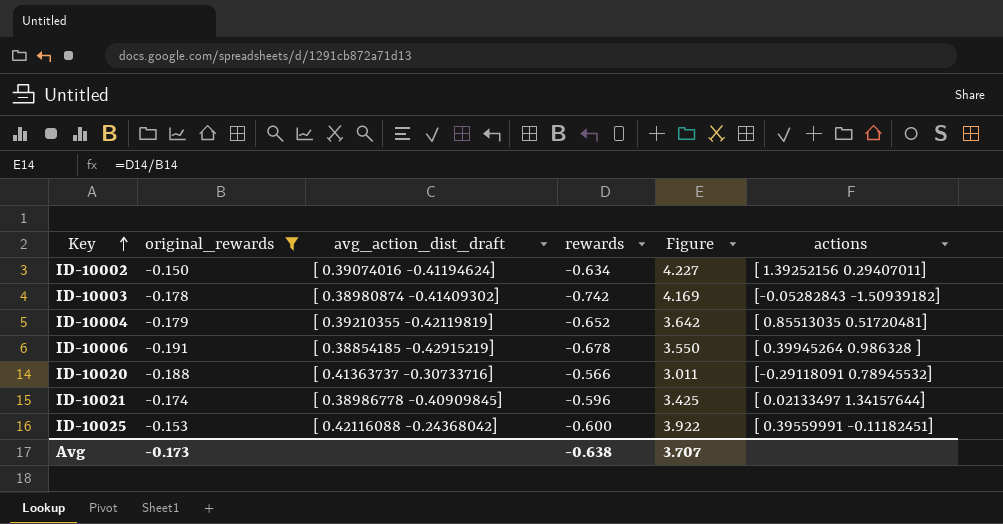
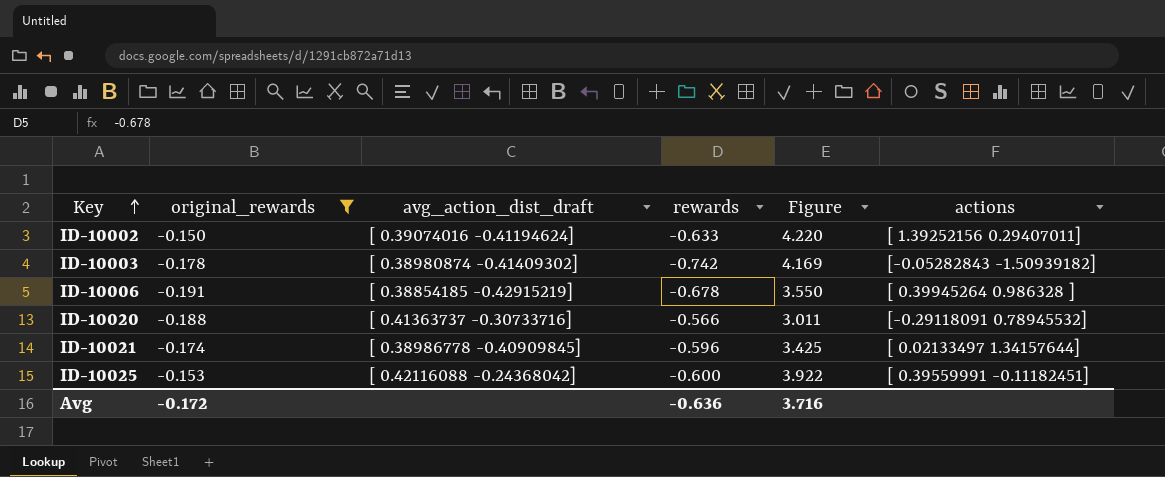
row ID-10004: -0.179 | [ 0.39210355 -0.42119819] | -0.652 | 3.642 | [ 0.85513035 0.51720481] -> none
ID-10002 | rewards: -0.634 -> -0.633
ID-10002 | Figure: 4.227 -> 4.220
Avg | original_rewards: -0.173 -> -0.172
Avg | rewards: -0.638 -> -0.636
Avg | Figure: 3.707 -> 3.716

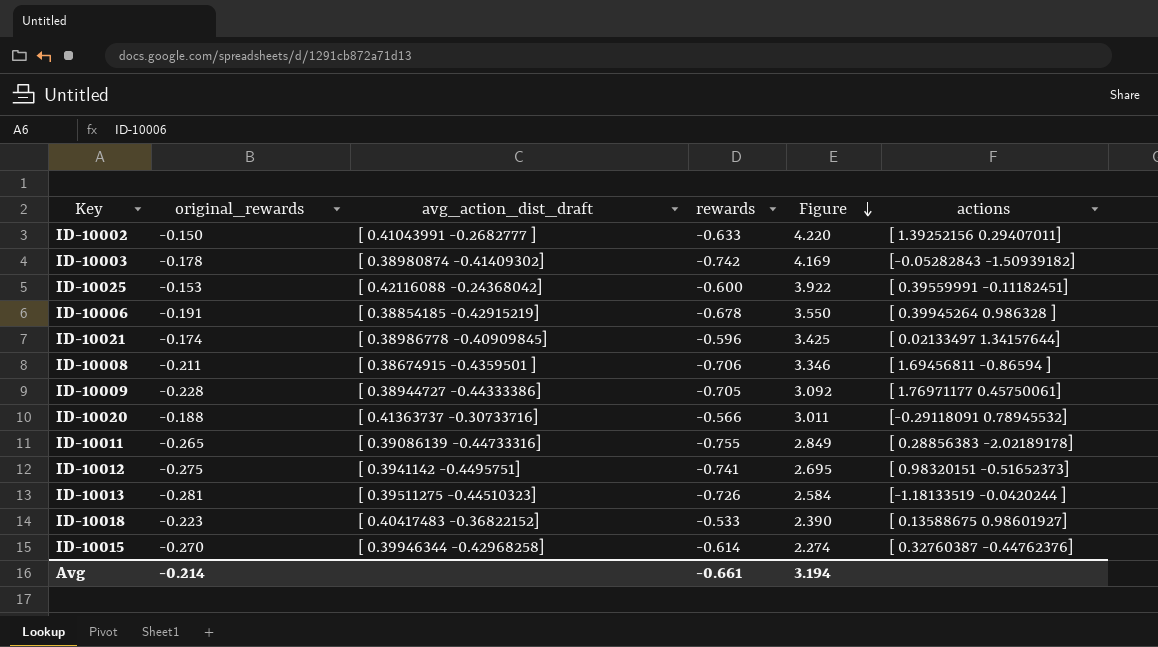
filter: original_rewards >= -0.191 -> none
row order: Key ascending -> Figure descending
ID-10002 | avg_action_dist_draft: [ 0.39074016 -0.41194624] -> [ 0.41043991 -0.2682777 ]
Avg | original_rewards: -0.172 -> -0.214
Avg | rewards: -0.636 -> -0.661
Avg | Figure: 3.716 -> 3.194

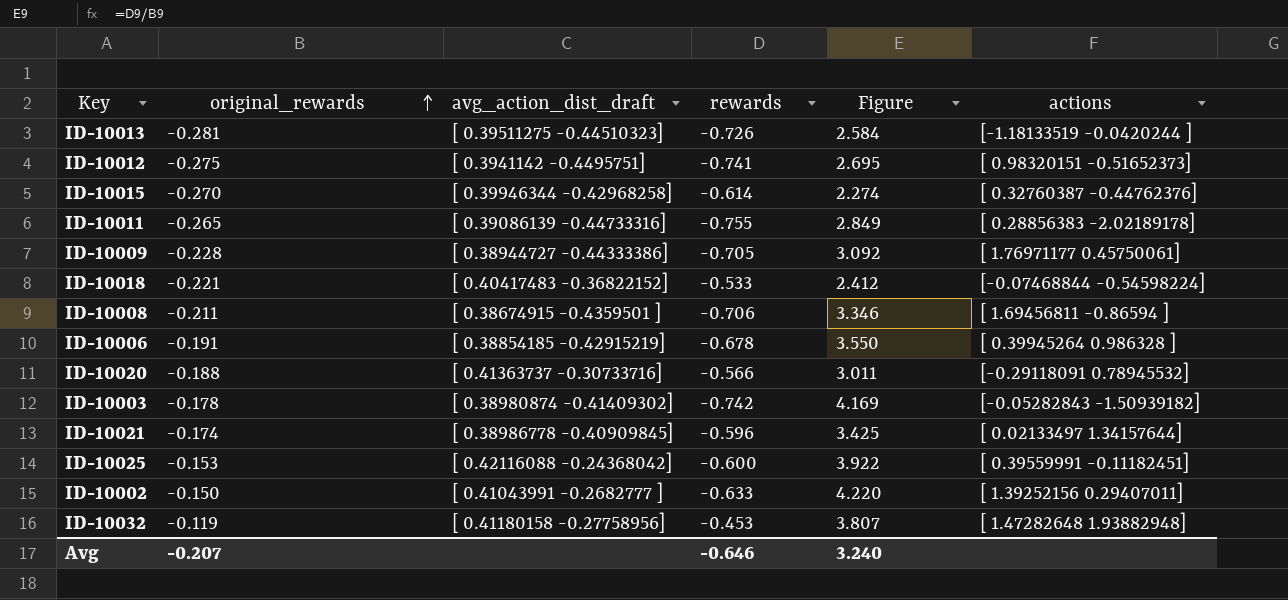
row order: Figure descending -> original_rewards ascending
ID-10018 | original_rewards: -0.223 -> -0.221
ID-10018 | Figure: 2.390 -> 2.412
ID-10018 | actions: [ 0.13588675 0.98601927] -> [-0.07468844 -0.54598224]
row ID-10032: none -> -0.119 | [ 0.41180158 -0.27758956] | -0.453 | 3.807 | [ 1.47282648 1.93882948]
Avg | original_rewards: -0.214 -> -0.207
Avg | rewards: -0.661 -> -0.646
Avg | Figure: 3.194 -> 3.240

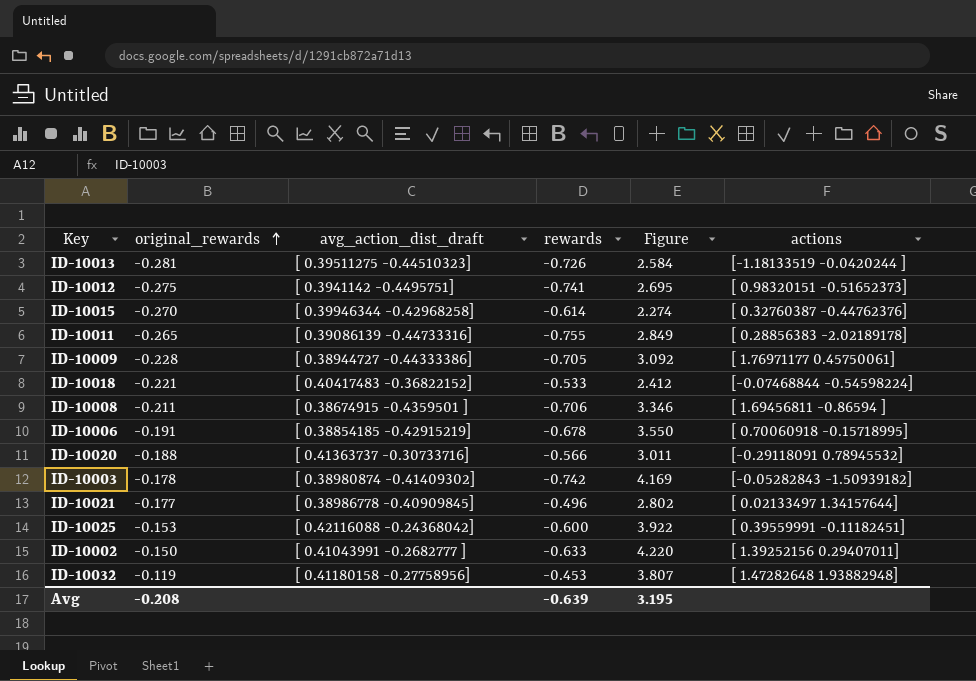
ID-10006 | actions: [ 0.39945264 0.986328 ] -> [ 0.70060918 -0.15718995]
ID-10021 | original_rewards: -0.174 -> -0.177
ID-10021 | rewards: -0.596 -> -0.496
ID-10021 | Figure: 3.425 -> 2.802
Avg | original_rewards: -0.207 -> -0.208
Avg | rewards: -0.646 -> -0.639
Avg | Figure: 3.240 -> 3.195

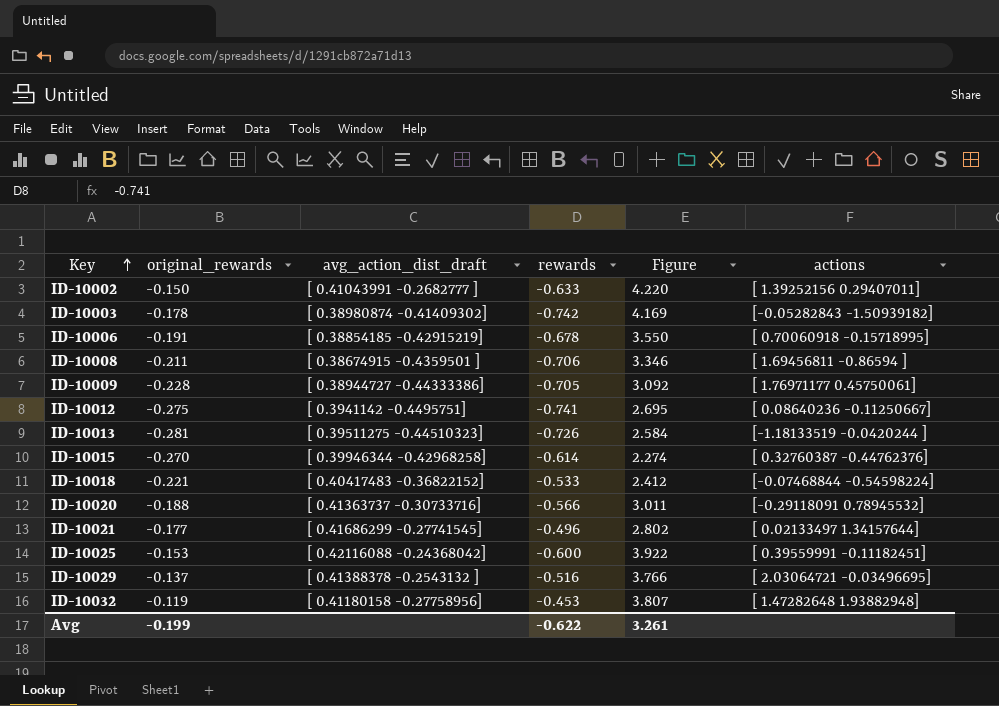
row order: original_rewards ascending -> Key ascending
row ID-10011: -0.265 | [ 0.39086139 -0.44733316] | -0.755 | 2.849 | [ 0.28856383 -2.02189178] -> none
ID-10012 | actions: [ 0.98320151 -0.51652373] -> [ 0.08640236 -0.11250667]
ID-10021 | avg_action_dist_draft: [ 0.38986778 -0.40909845] -> [ 0.41686299 -0.27741545]
row ID-10029: none -> -0.137 | [ 0.41388378 -0.2543132 ] | -0.516 | 3.766 | [ 2.03064721 -0.03496695]
Avg | original_rewards: -0.208 -> -0.199
Avg | rewards: -0.639 -> -0.622
Avg | Figure: 3.195 -> 3.261

